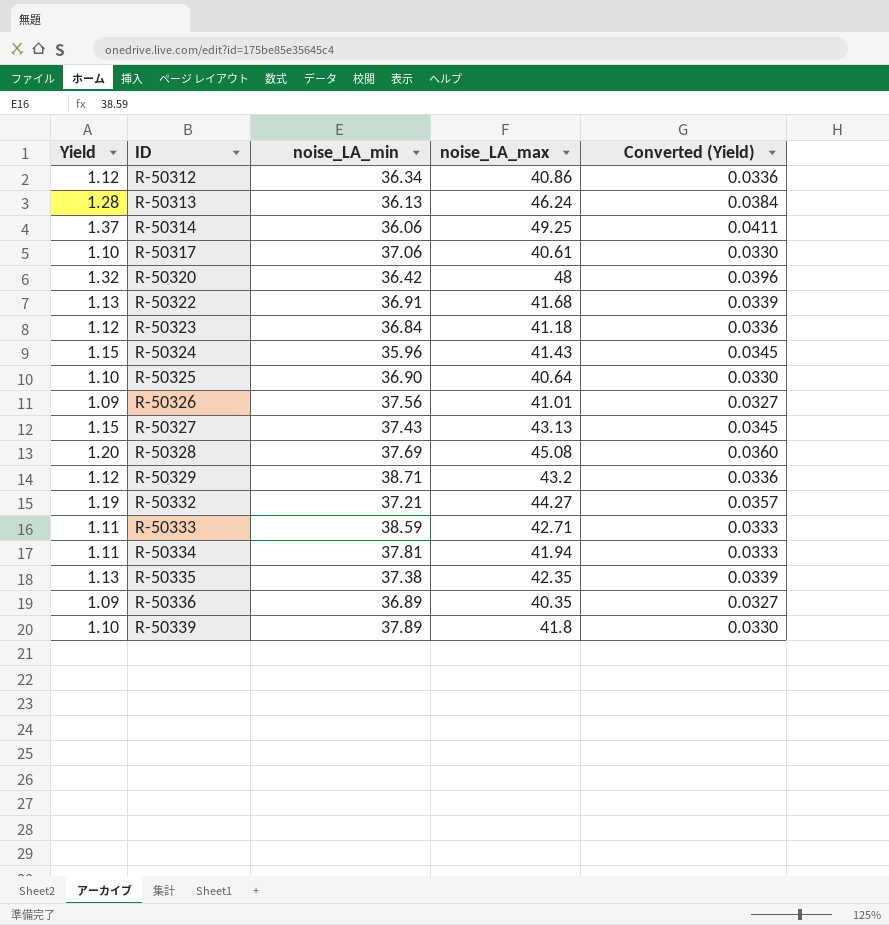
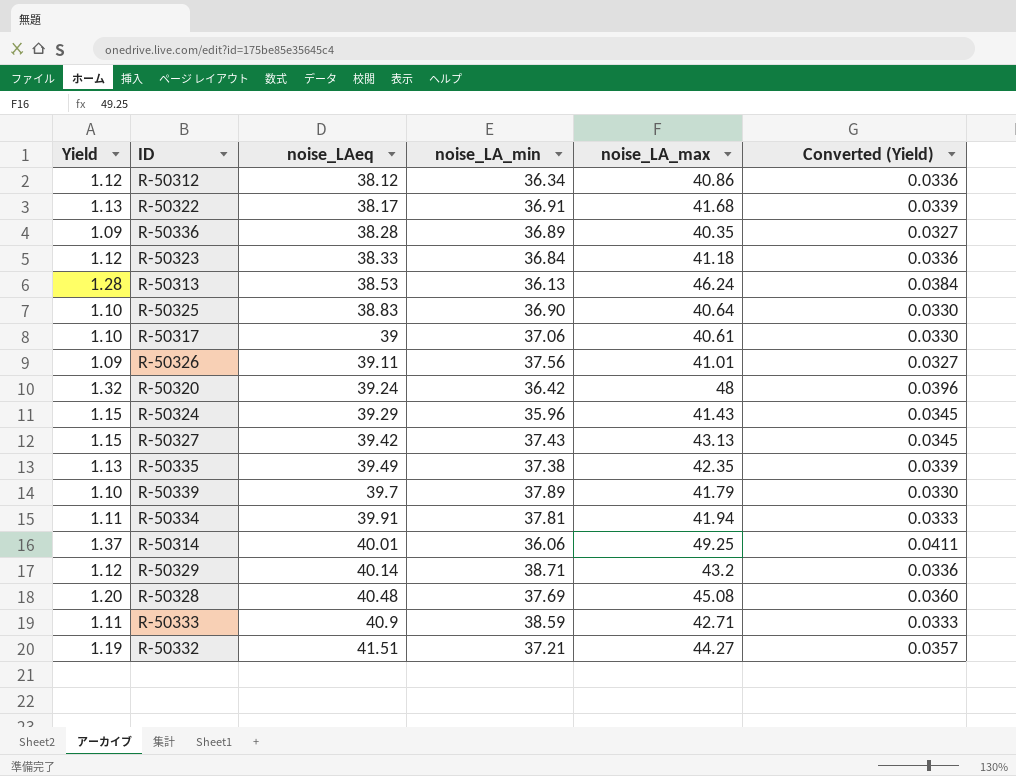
row order: ID ascending -> noise_LAeq ascending
column noise_LAeq | position: none -> 3
R-50339 | noise_LA_max: 41.8 -> 41.79

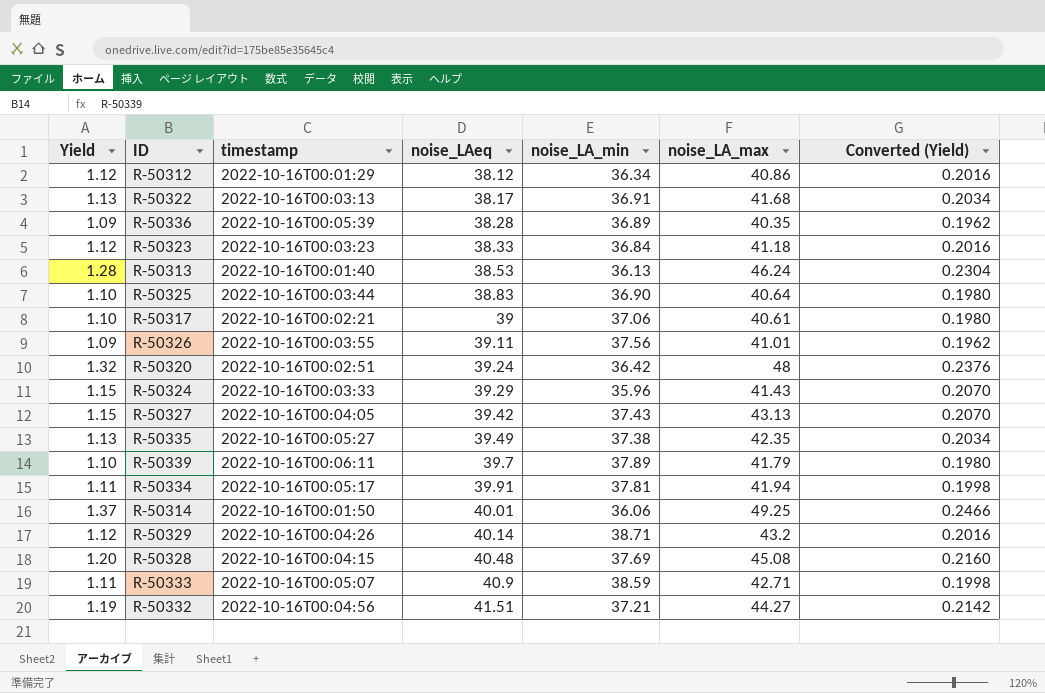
column timestamp | position: none -> 3
column Converted (Yield) | formula: [Yield] * 0.03 -> [Yield] * 0.18

